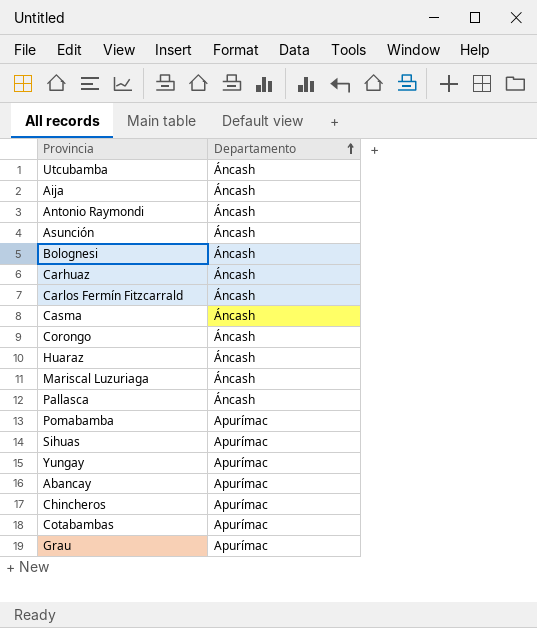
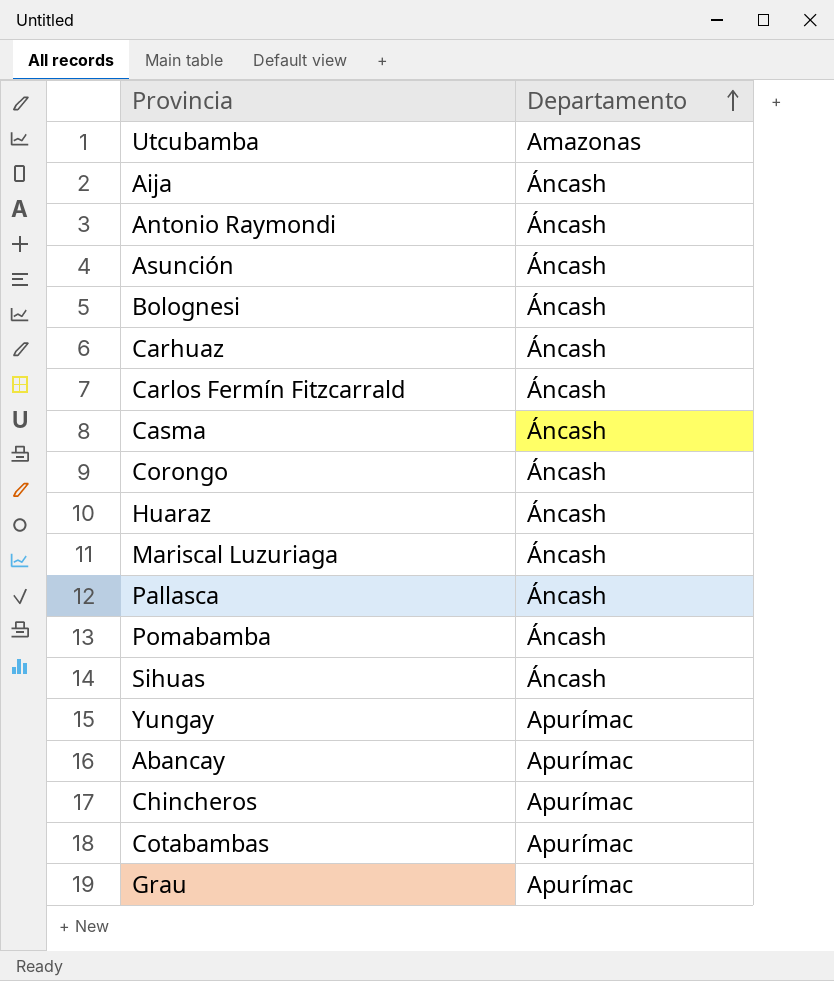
Utcubamba | Departamento: Áncash -> Amazonas
Pomabamba | Departamento: Apurímac -> Áncash
Sihuas | Departamento: Apurímac -> Áncash

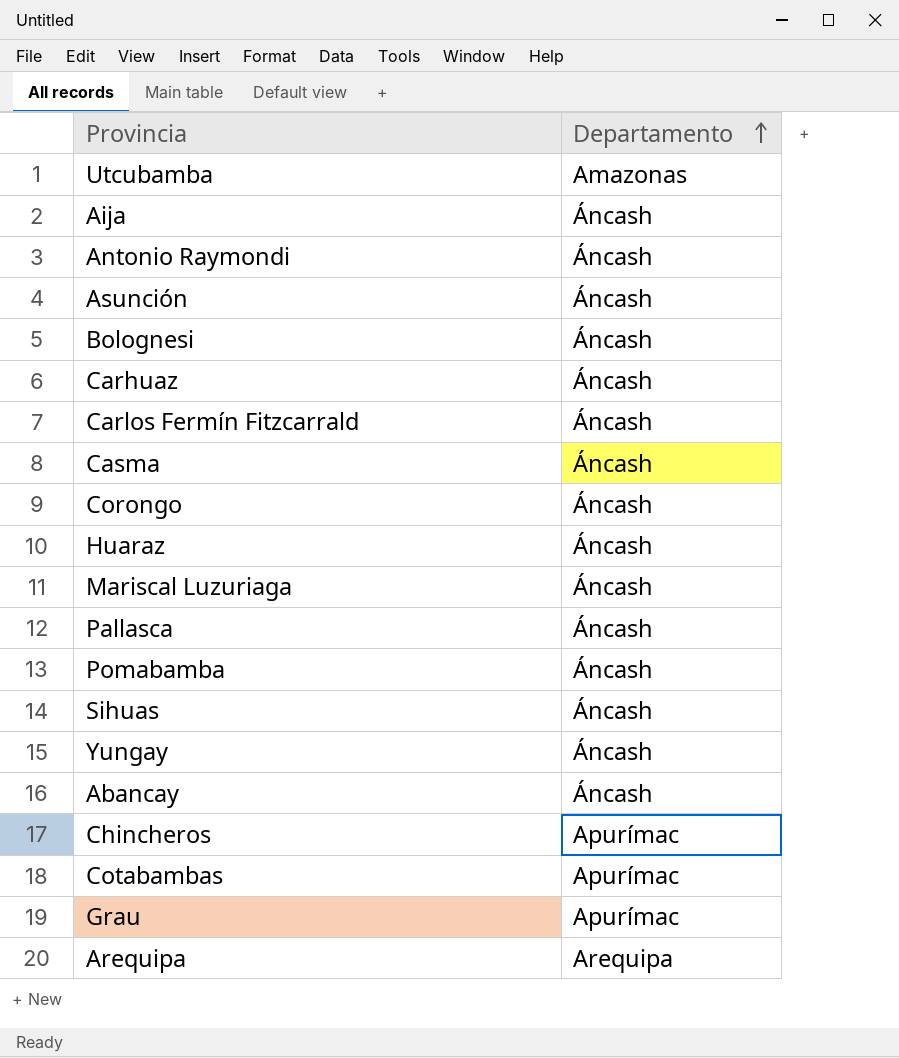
Yungay | Departamento: Apurímac -> Áncash
Abancay | Departamento: Apurímac -> Áncash
row Arequipa: none -> Arequipa

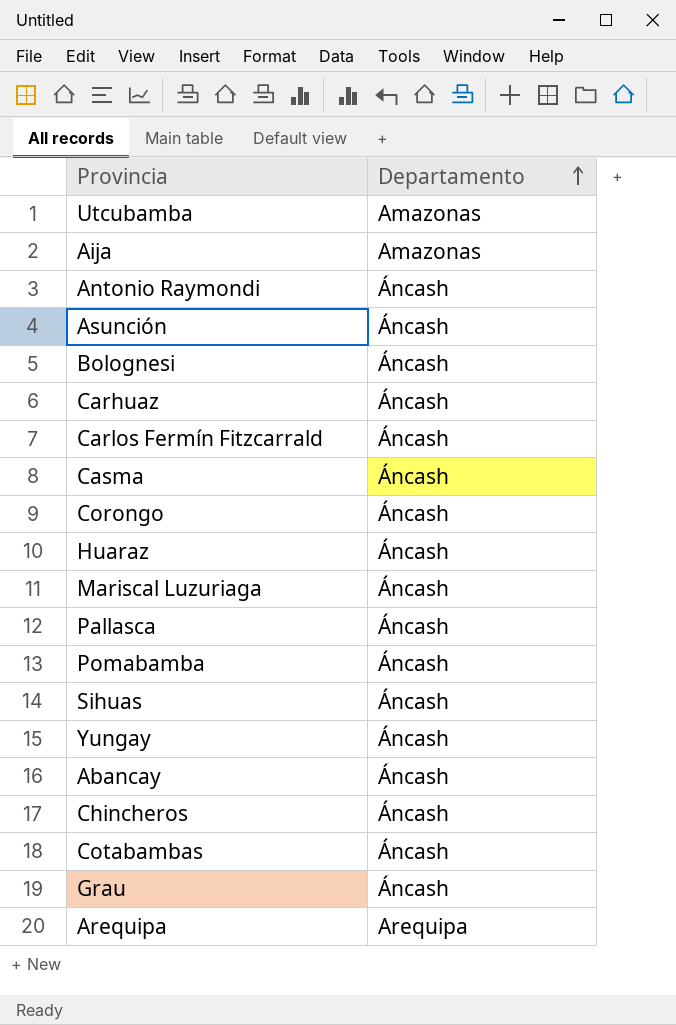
Aija | Departamento: Áncash -> Amazonas
Chincheros | Departamento: Apurímac -> Áncash
Cotabambas | Departamento: Apurímac -> Áncash
Grau | Departamento: Apurímac -> Áncash

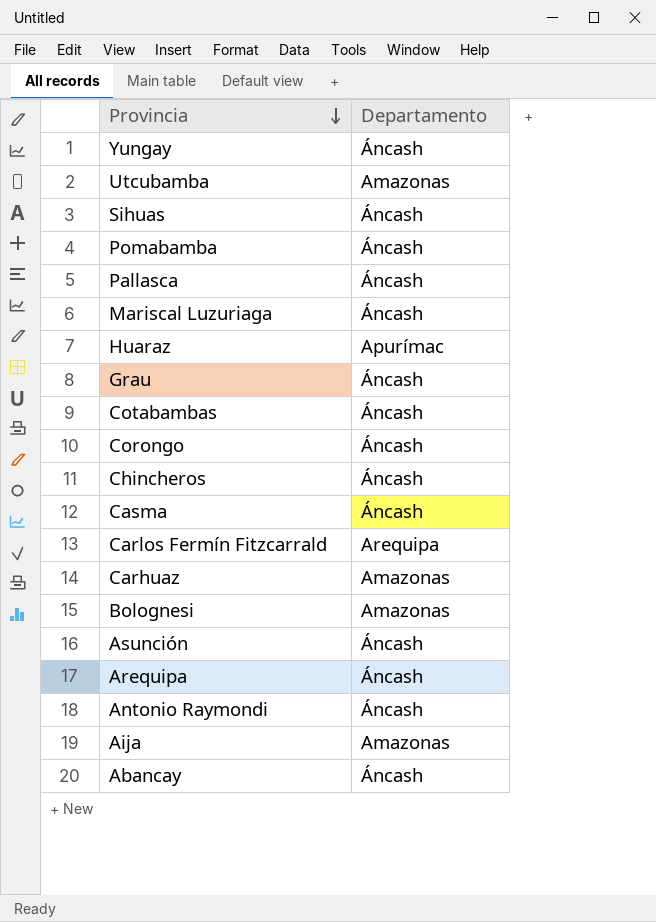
row order: Departamento ascending -> Provincia descending
Huaraz | Departamento: Áncash -> Apurímac
Carlos Fermín Fitzcarrald | Departamento: Áncash -> Arequipa
Carhuaz | Departamento: Áncash -> Amazonas
Bolognesi | Departamento: Áncash -> Amazonas
Arequipa | Departamento: Arequipa -> Áncash

